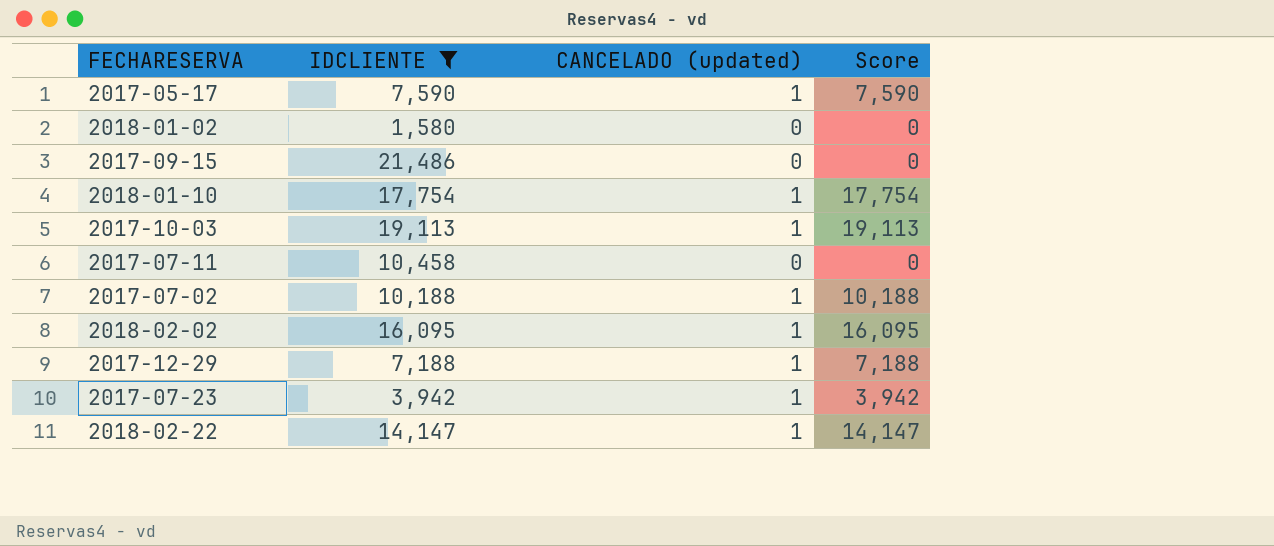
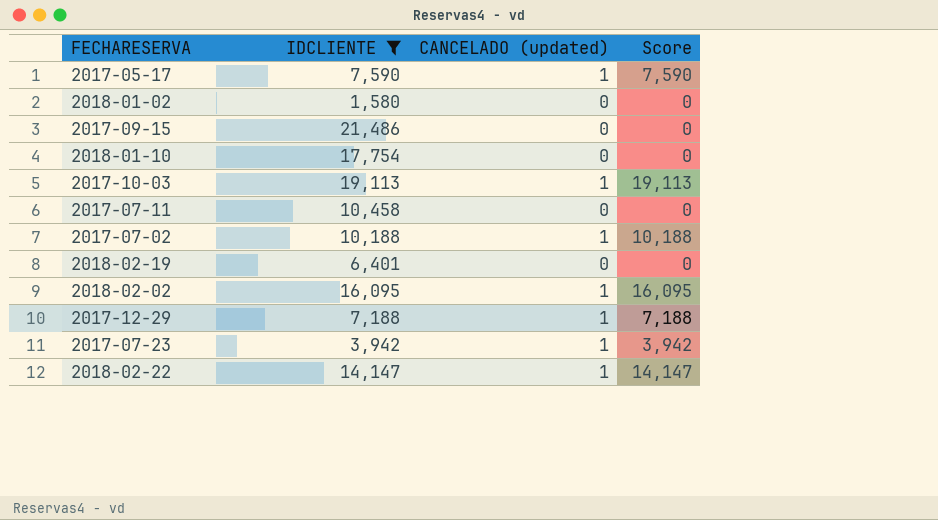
2018-01-10 | CANCELADO (updated): 1 -> 0
2018-01-10 | Score: 17,754 -> 0
row 2018-02-19: none -> 6,401 | 0 | 0

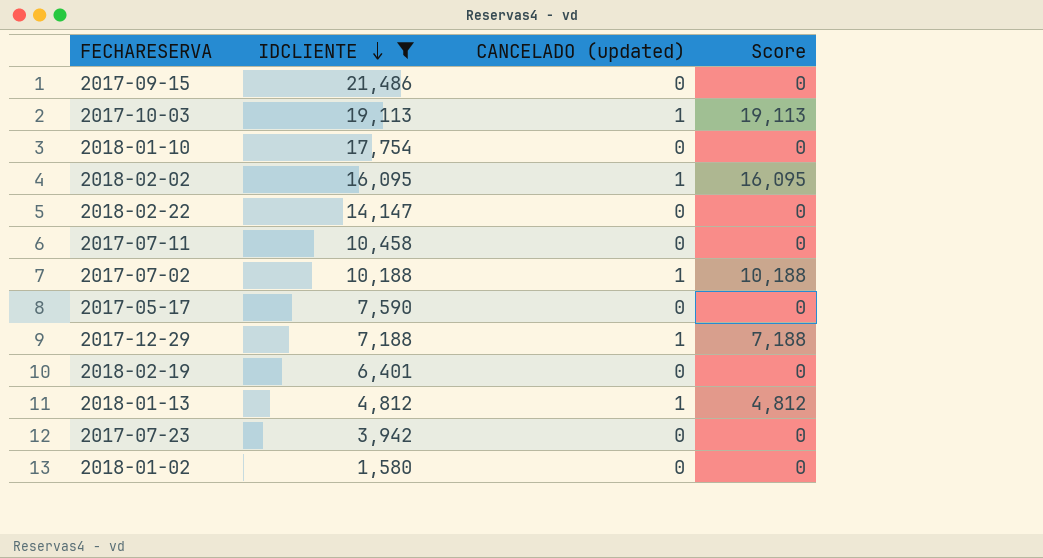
row order: none -> IDCLIENTE descending
2018-02-22 | CANCELADO (updated): 1 -> 0
2018-02-22 | Score: 14,147 -> 0
2017-05-17 | CANCELADO (updated): 1 -> 0
2017-05-17 | Score: 7,590 -> 0
row 2018-01-13: none -> 4,812 | 1 | 4,812
2017-07-23 | CANCELADO (updated): 1 -> 0
2017-07-23 | Score: 3,942 -> 0

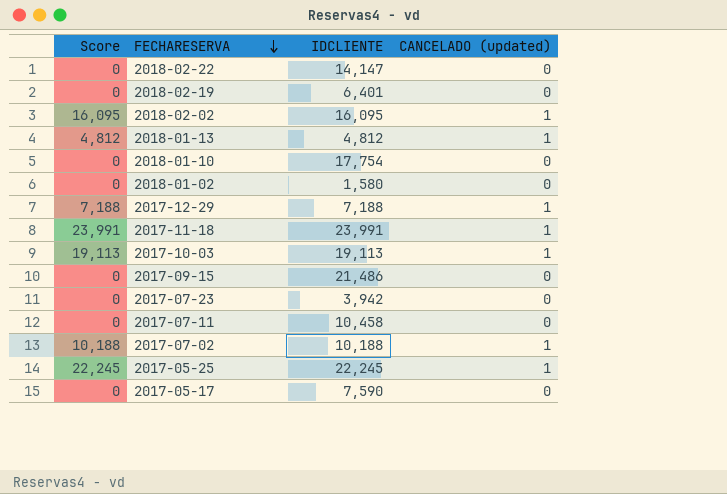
filter: IDCLIENTE <= 21,486 -> none
row order: IDCLIENTE descending -> FECHARESERVA descending
column Score | position: 4 -> 1

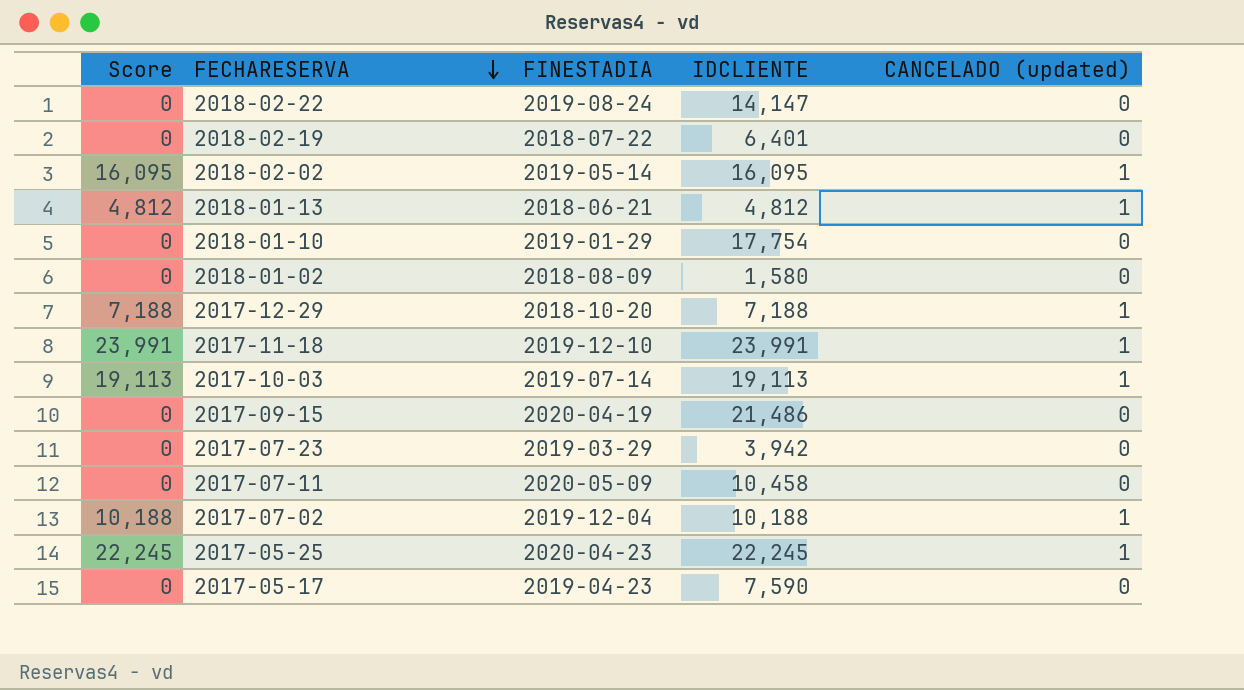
column FINESTADIA | position: none -> 3

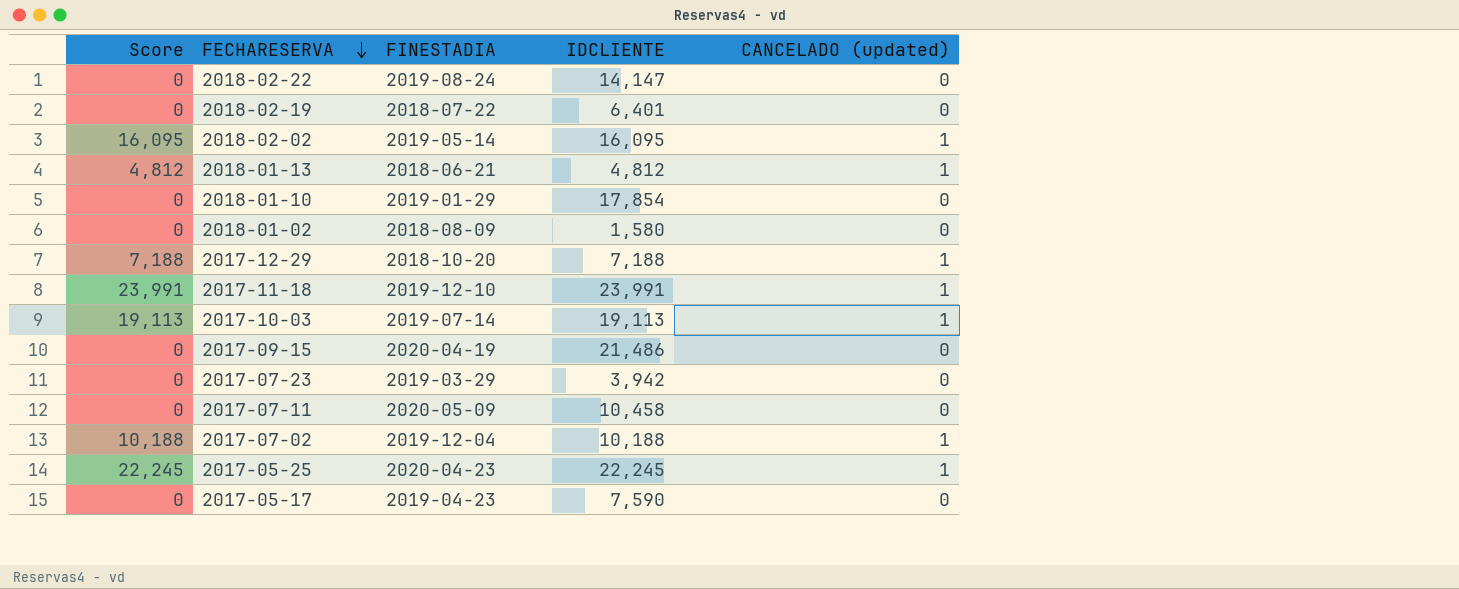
2018-01-10 | IDCLIENTE: 17,754 -> 17,854

